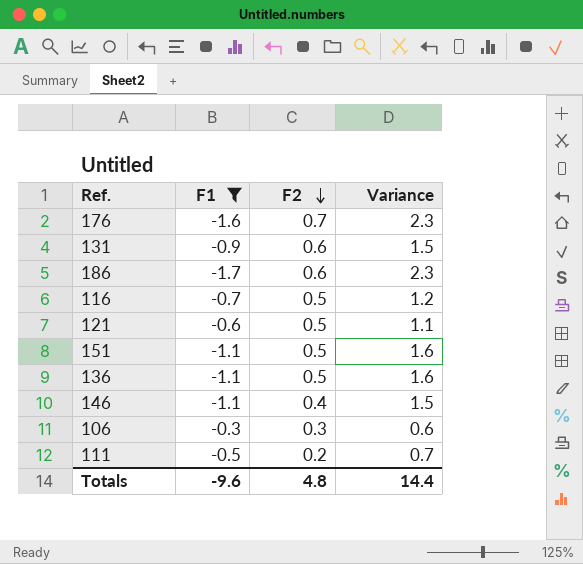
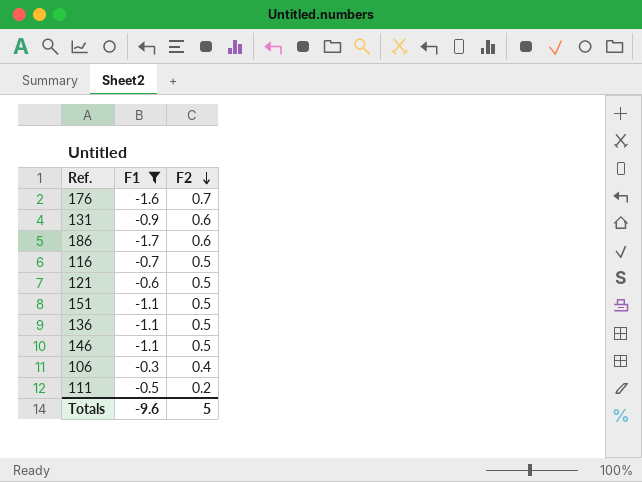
column Variance | formula: [F2] - [F1] -> none
146 | F2: 0.4 -> 0.5
106 | F2: 0.3 -> 0.4
Totals | F2: 4.8 -> 5

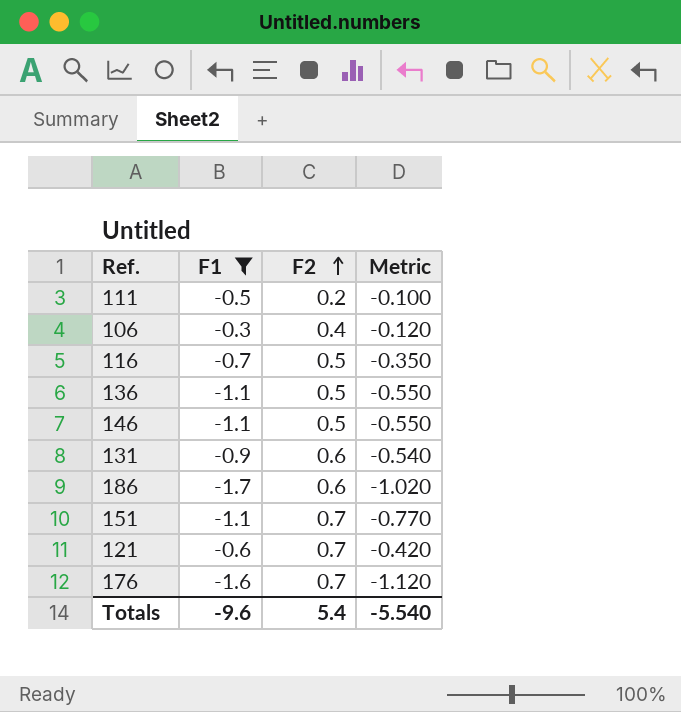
row order: F2 descending -> F2 ascending
column Metric | formula: none -> [F1] * [F2]
151 | F2: 0.5 -> 0.7
121 | F2: 0.5 -> 0.7
Totals | F2: 5 -> 5.4

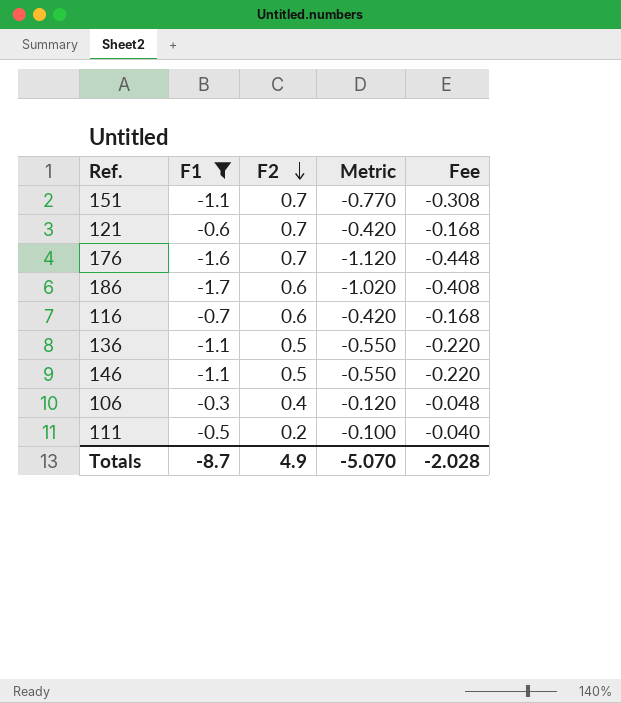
row order: F2 ascending -> F2 descending
column Fee | formula: none -> [Metric] * 0.4
row 131: -0.9 | 0.6 | -0.540 -> none
116 | F2: 0.5 -> 0.6
116 | Metric: -0.350 -> -0.420
Totals | F1: -9.6 -> -8.7
Totals | F2: 5.4 -> 4.9
Totals | Metric: -5.540 -> -5.070

